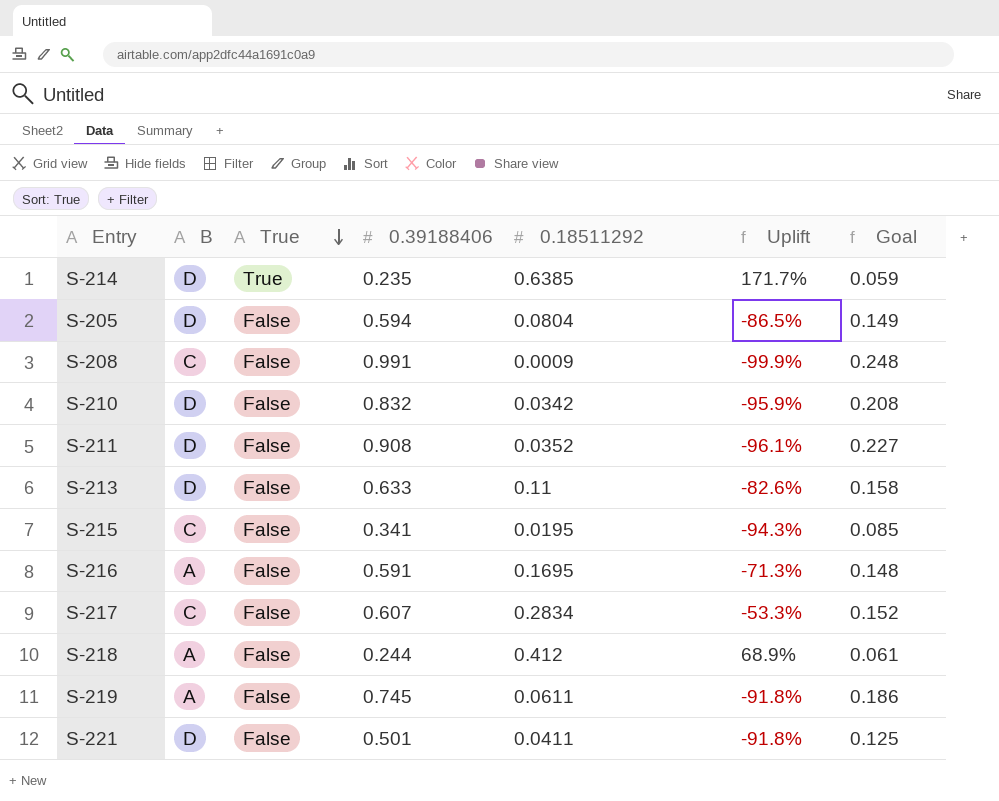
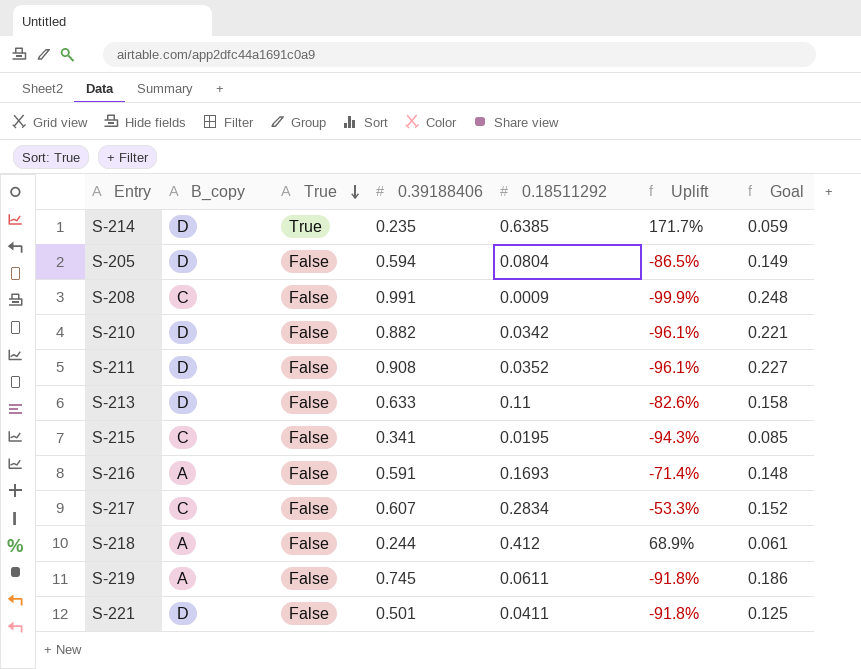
column name: B -> B_copy
S-210 | 0.39188406: 0.832 -> 0.882
S-210 | Uplift: -95.9% -> -96.1%
S-210 | Goal: 0.208 -> 0.221
S-216 | 0.18511292: 0.1695 -> 0.1693
S-216 | Uplift: -71.3% -> -71.4%

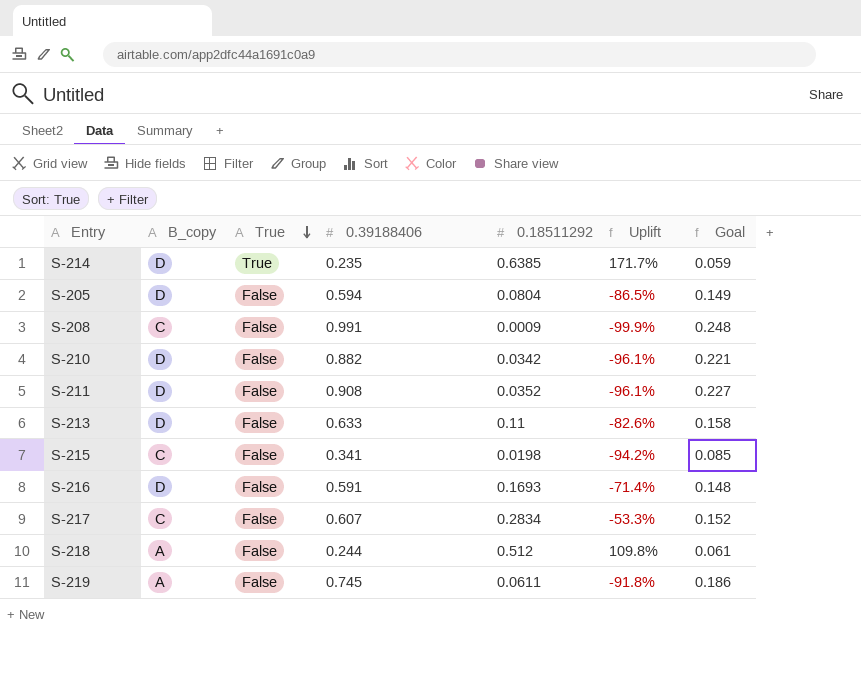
row S-221: D | False | 0.501 | 0.0411 | -91.8% | 0.125 -> none
S-215 | 0.18511292: 0.0195 -> 0.0198
S-215 | Uplift: -94.3% -> -94.2%
S-216 | B_copy: A -> D
S-218 | 0.18511292: 0.412 -> 0.512
S-218 | Uplift: 68.9% -> 109.8%

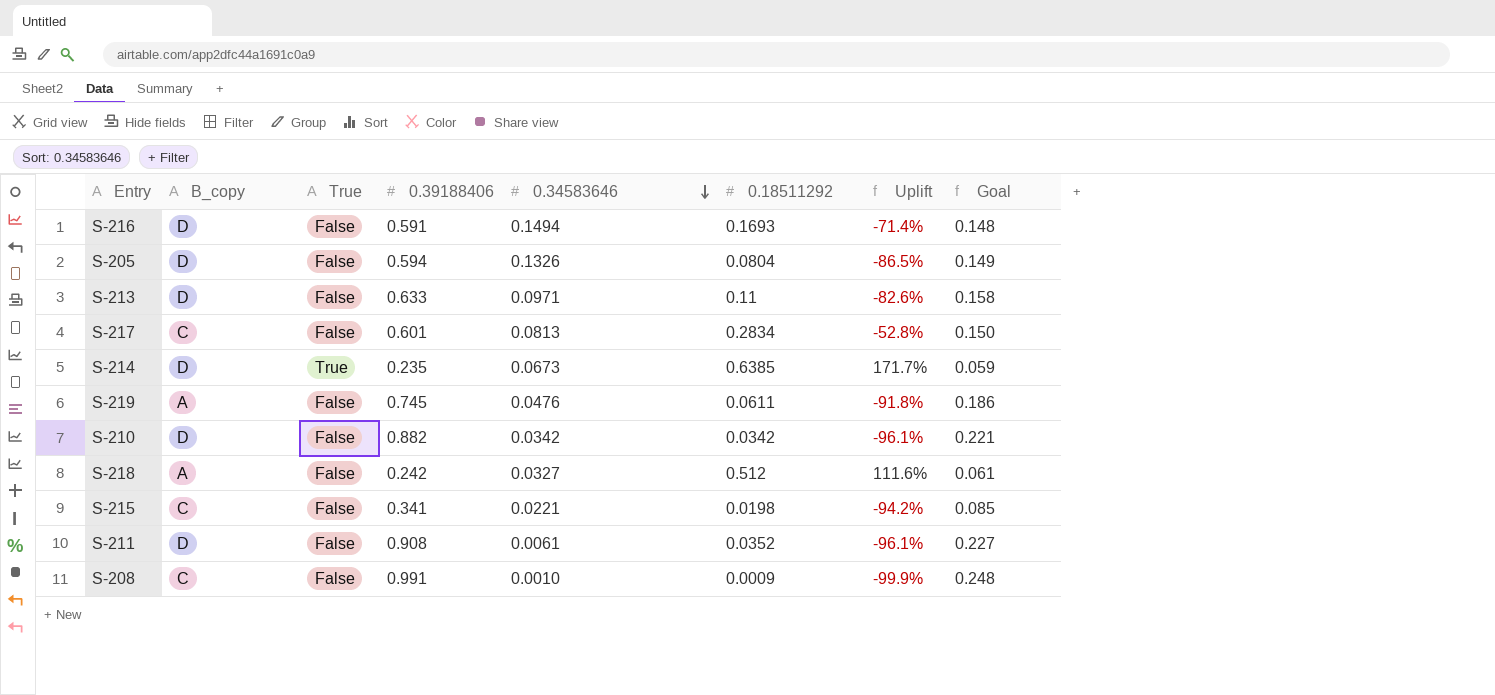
row order: True descending -> 0.34583646 descending
column 0.34583646 | position: none -> 5
S-217 | 0.39188406: 0.607 -> 0.601
S-217 | Uplift: -53.3% -> -52.8%
S-217 | Goal: 0.152 -> 0.150
S-218 | 0.39188406: 0.244 -> 0.242
S-218 | Uplift: 109.8% -> 111.6%

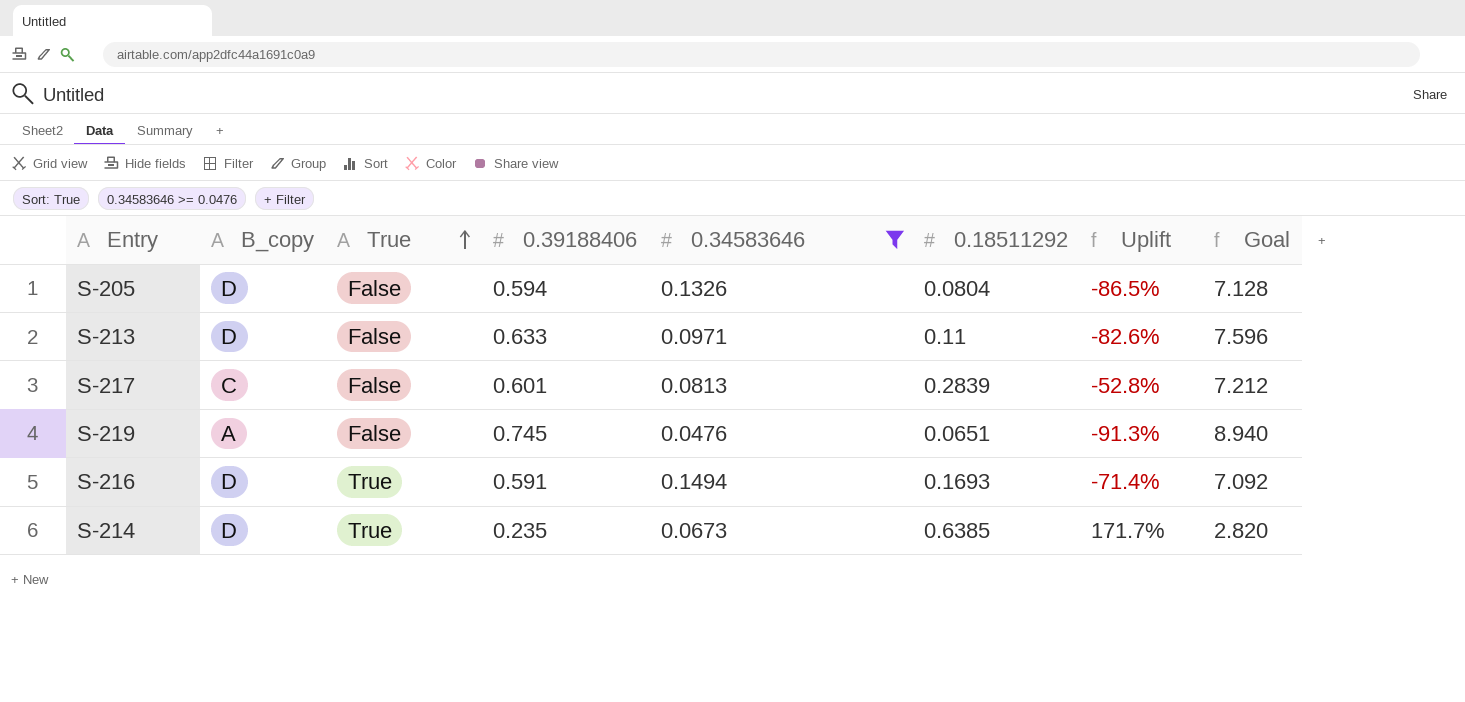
filter: none -> 0.34583646 >= 0.0476
row order: 0.34583646 descending -> True ascending
column Goal | formula: [0.39188406] * 0.25 -> [0.39188406] * 12
S-217 | 0.18511292: 0.2834 -> 0.2839
S-219 | 0.18511292: 0.0611 -> 0.0651
S-219 | Uplift: -91.8% -> -91.3%
S-216 | True: False -> True

